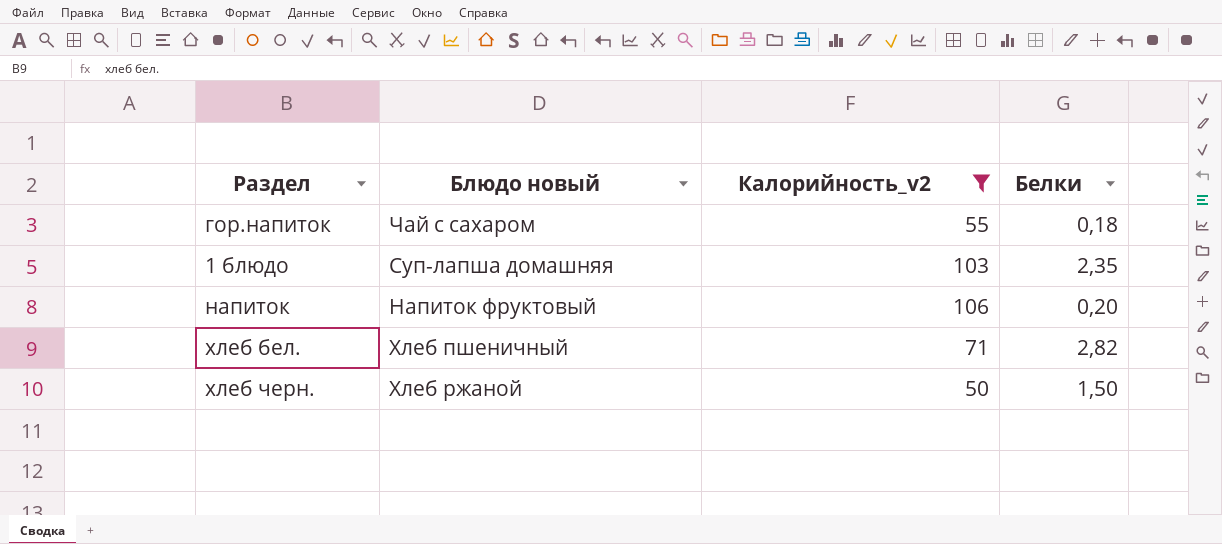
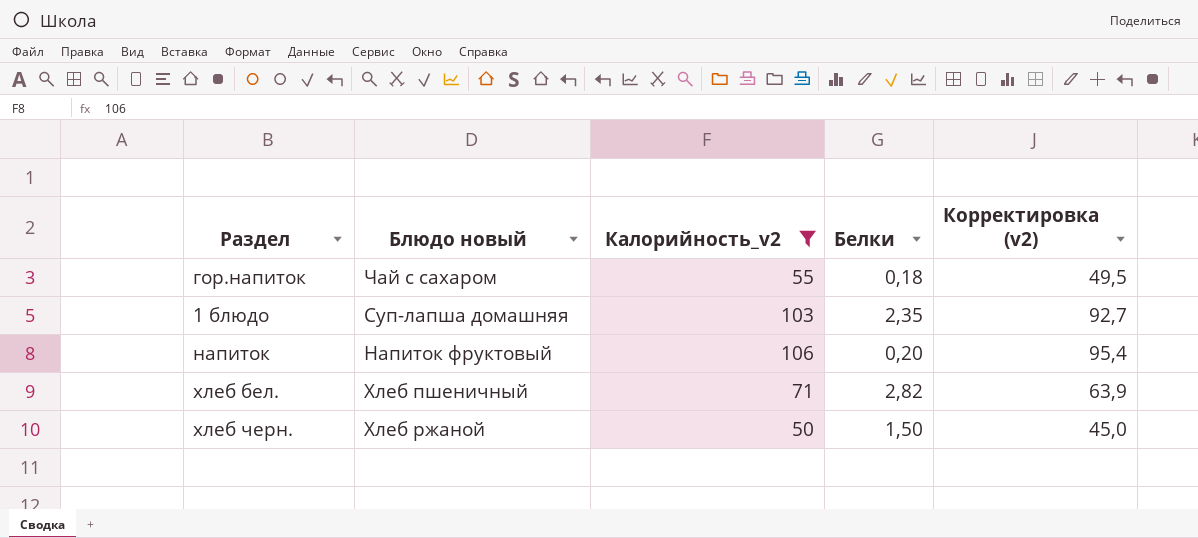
column Корректировка (v2) | formula: none -> [Калорийность_v2] * 0,9

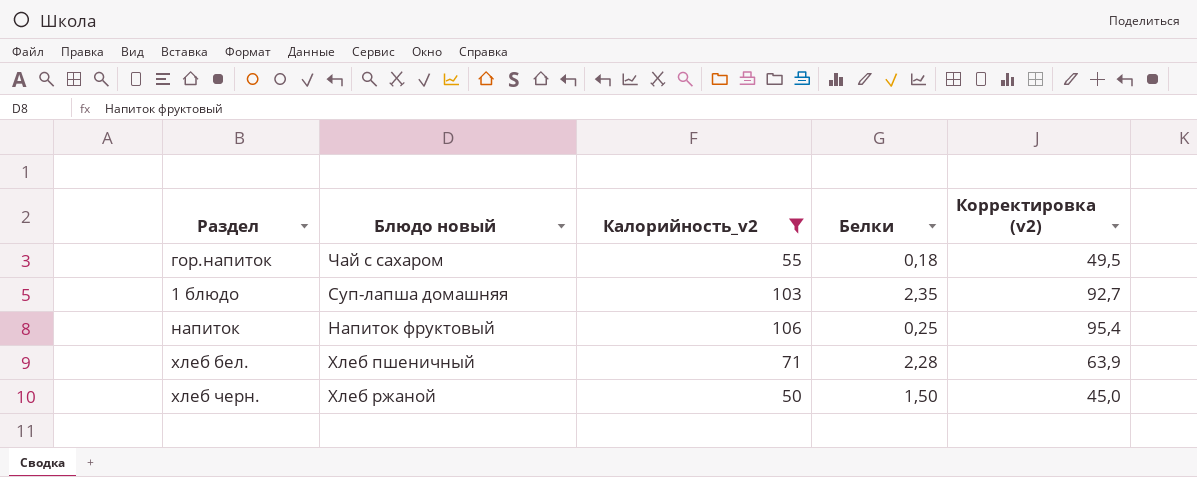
напиток | Белки: 0,20 -> 0,25
хлеб бел. | Белки: 2,82 -> 2,28

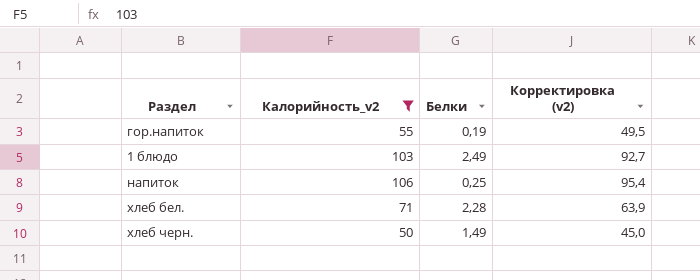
column Блюдо новый | position: 2 -> none
гор.напиток | Белки: 0,18 -> 0,19
1 блюдо | Белки: 2,35 -> 2,49
хлеб черн. | Белки: 1,50 -> 1,49

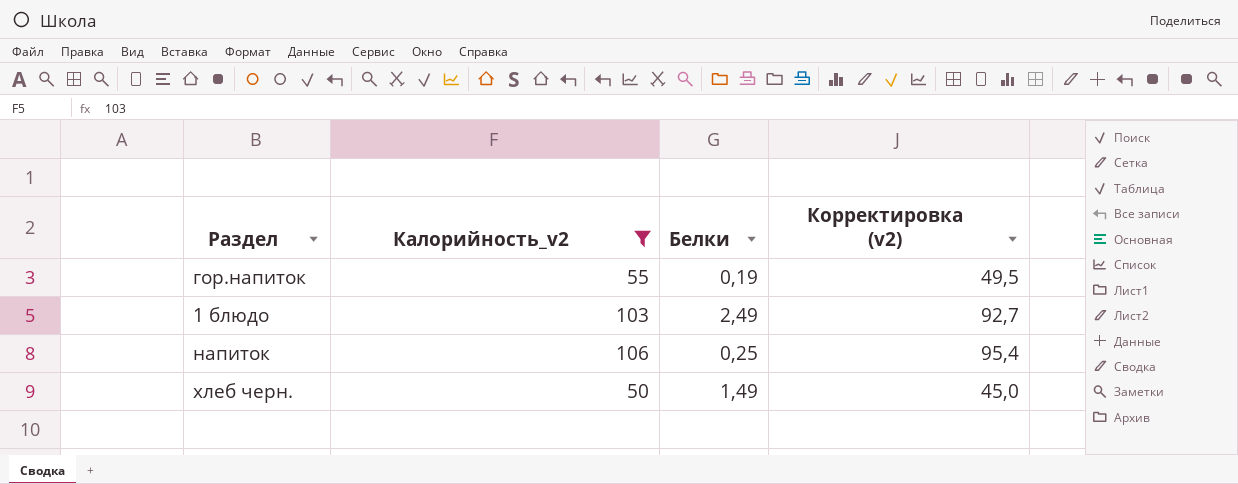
row хлеб бел.: 71 | 2,28 | 63,9 -> none

